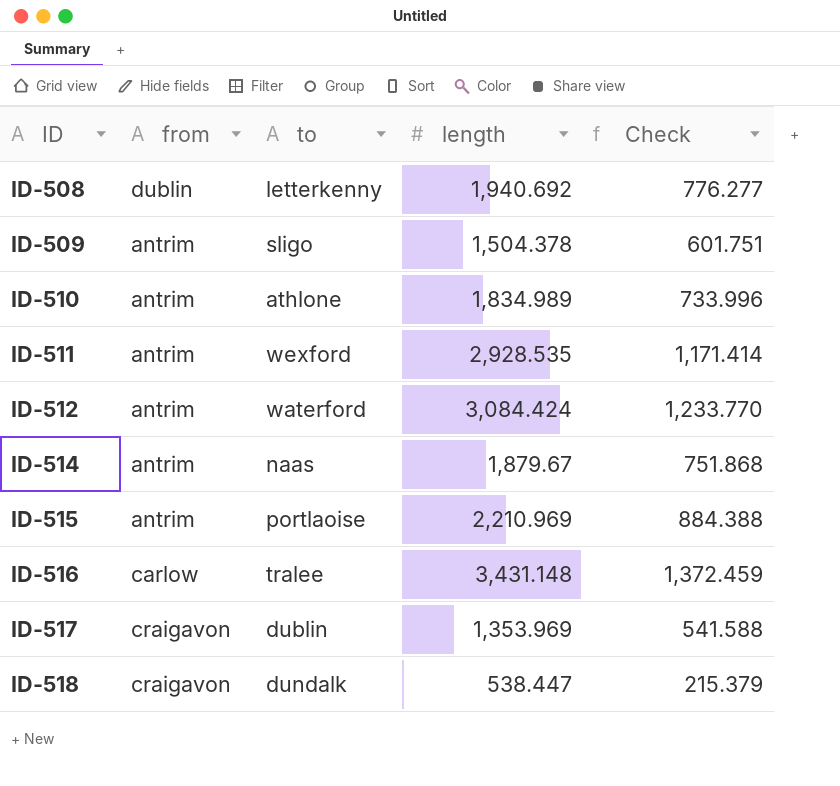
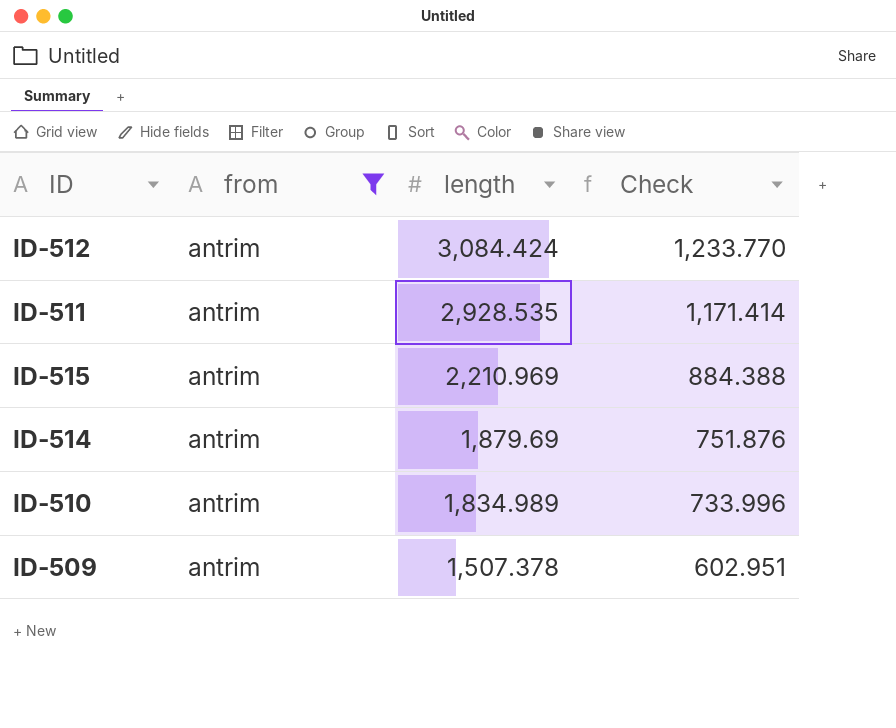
filter: none -> from = antrim
row order: ID ascending -> length descending
column to | position: 3 -> none
ID-514 | length: 1,879.67 -> 1,879.69
ID-514 | Check: 751.868 -> 751.876
ID-509 | length: 1,504.378 -> 1,507.378
ID-509 | Check: 601.751 -> 602.951

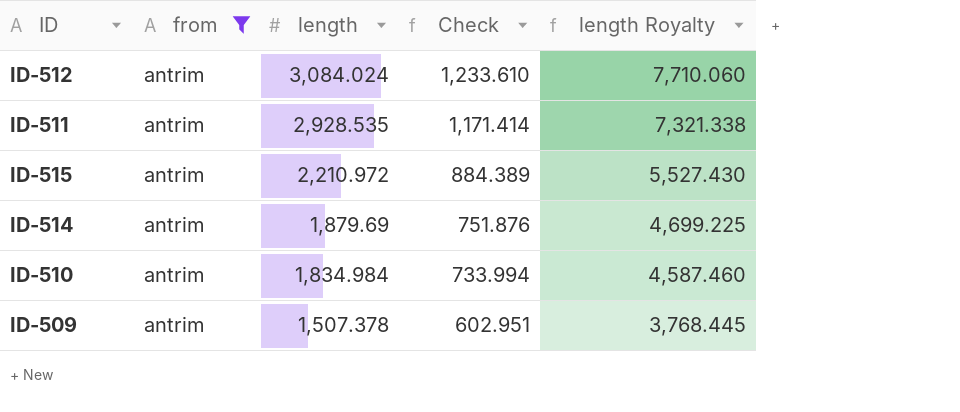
column length Royalty | formula: none -> [length] * 2.5
ID-512 | length: 3,084.424 -> 3,084.024
ID-512 | Check: 1,233.770 -> 1,233.610
ID-515 | length: 2,210.969 -> 2,210.972
ID-515 | Check: 884.388 -> 884.389
ID-510 | length: 1,834.989 -> 1,834.984
ID-510 | Check: 733.996 -> 733.994

